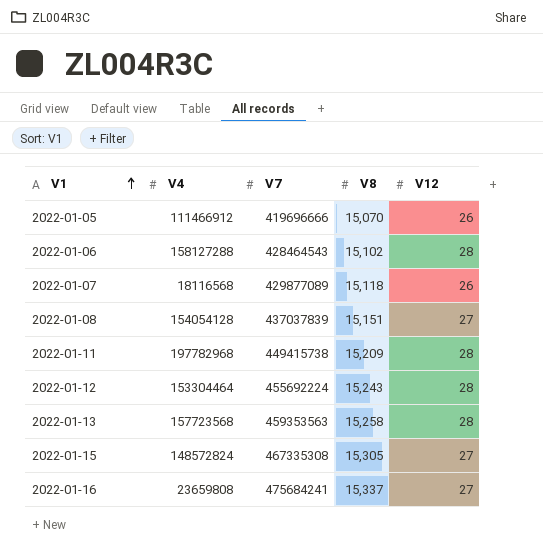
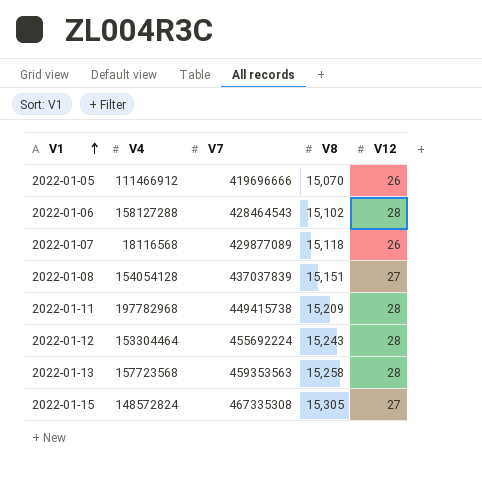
row 2022-01-16: 23659808 | 475684241 | 15,337 | 27 -> none

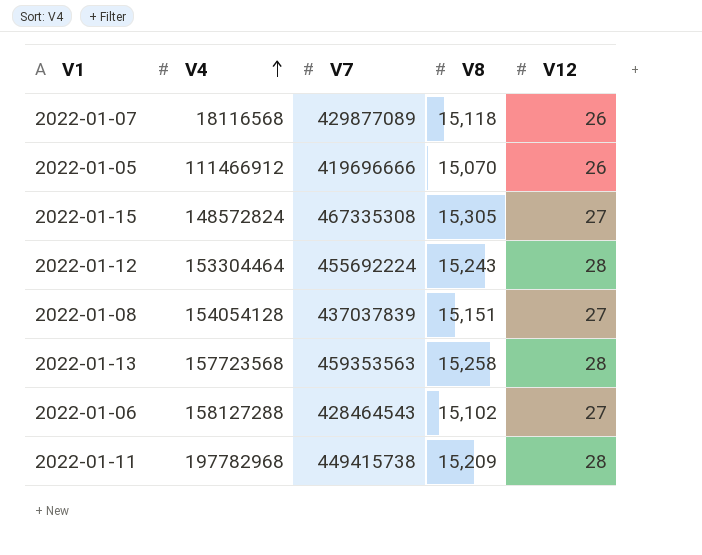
row order: V1 ascending -> V4 ascending
2022-01-06 | V12: 28 -> 27

